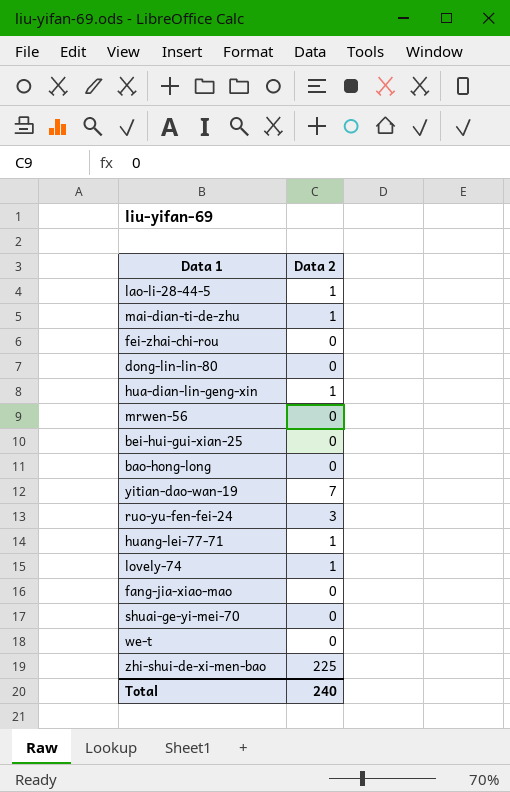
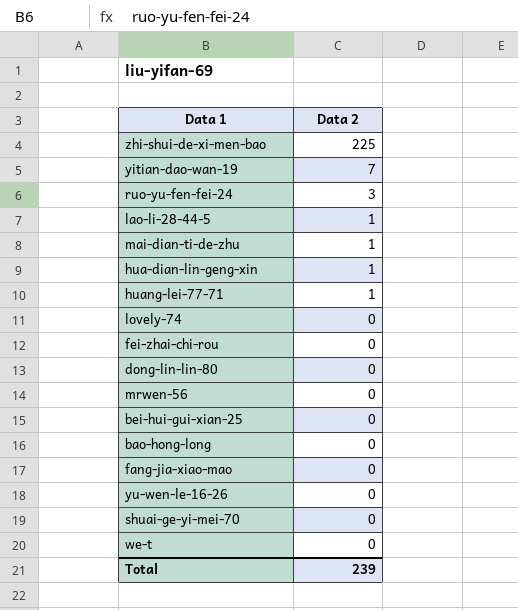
row order: none -> Data 2 descending
lovely-74 | Data 2: 1 -> 0
row yu-wen-le-16-26: none -> 0
Total | Data 2: 240 -> 239

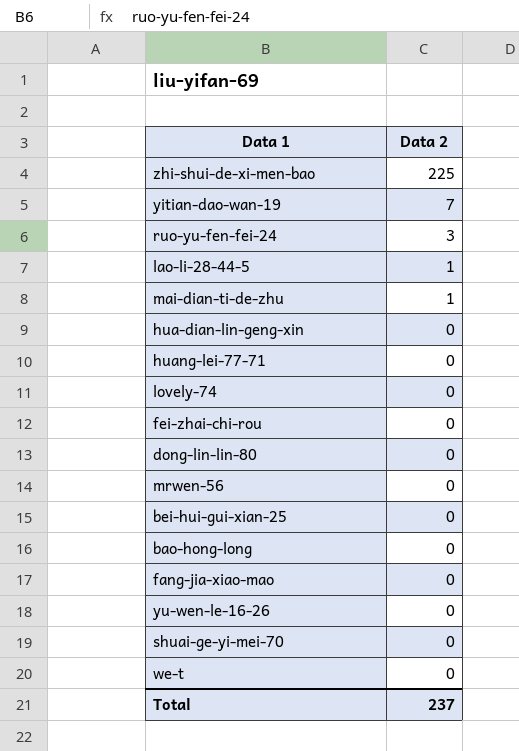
hua-dian-lin-geng-xin | Data 2: 1 -> 0
huang-lei-77-71 | Data 2: 1 -> 0
Total | Data 2: 239 -> 237

